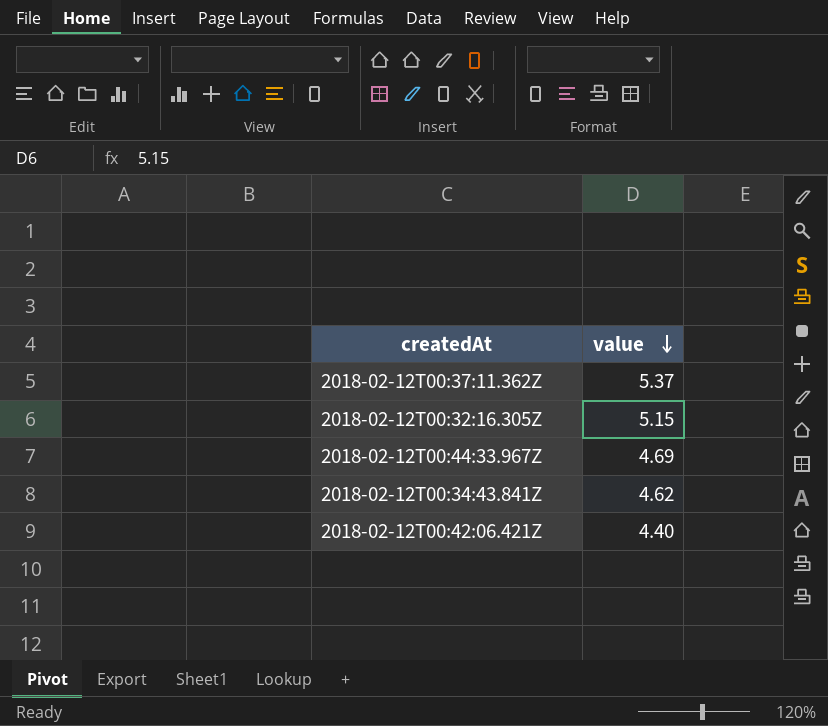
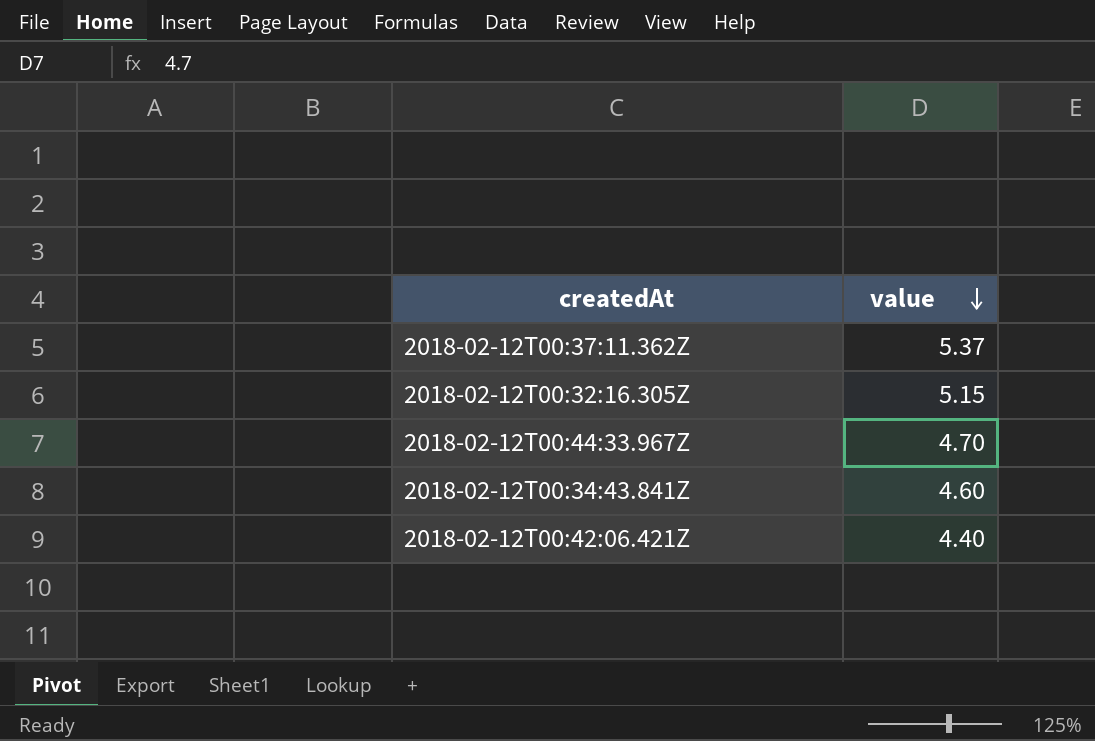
2018-02-12T00:44:33.967Z | value: 4.69 -> 4.70
2018-02-12T00:34:43.841Z | value: 4.62 -> 4.60

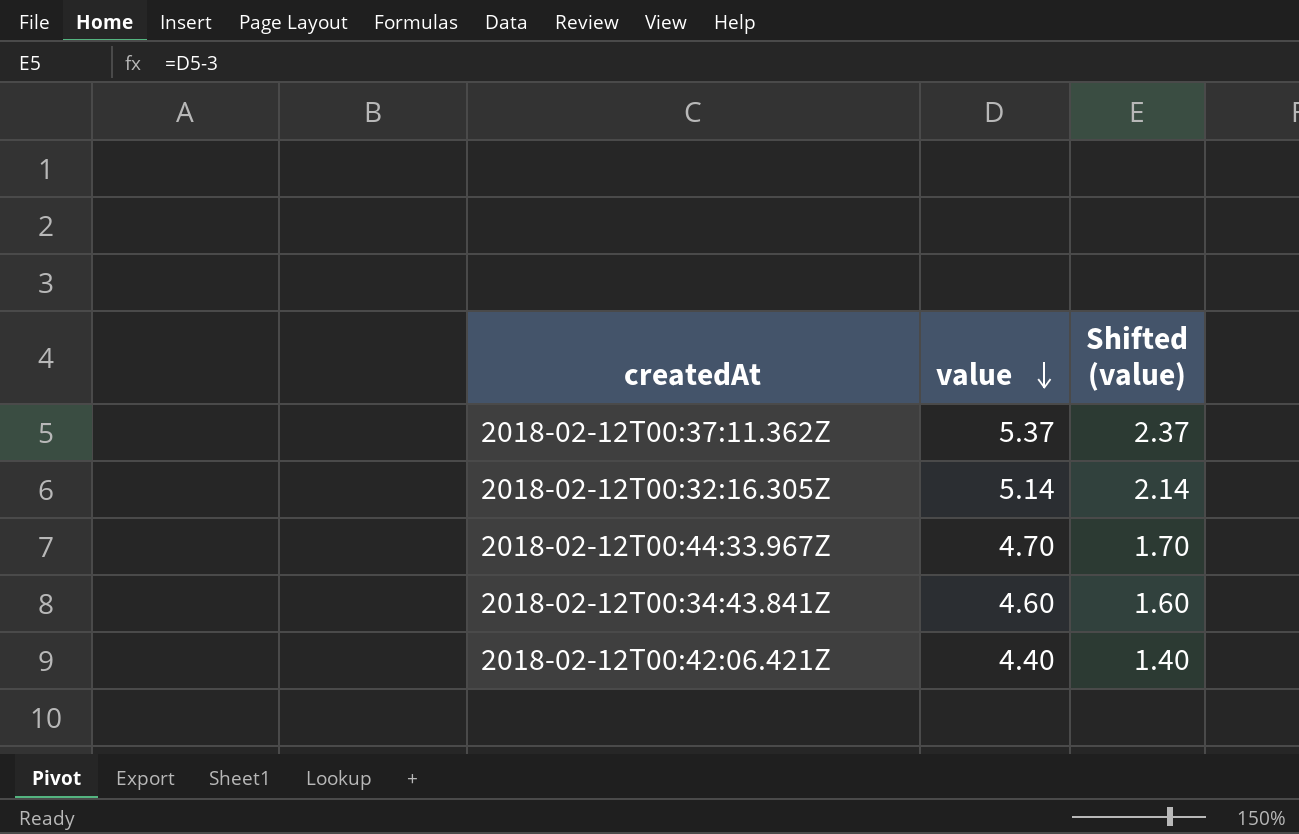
column Shifted (value) | formula: none -> [value] - 3
2018-02-12T00:32:16.305Z | value: 5.15 -> 5.14

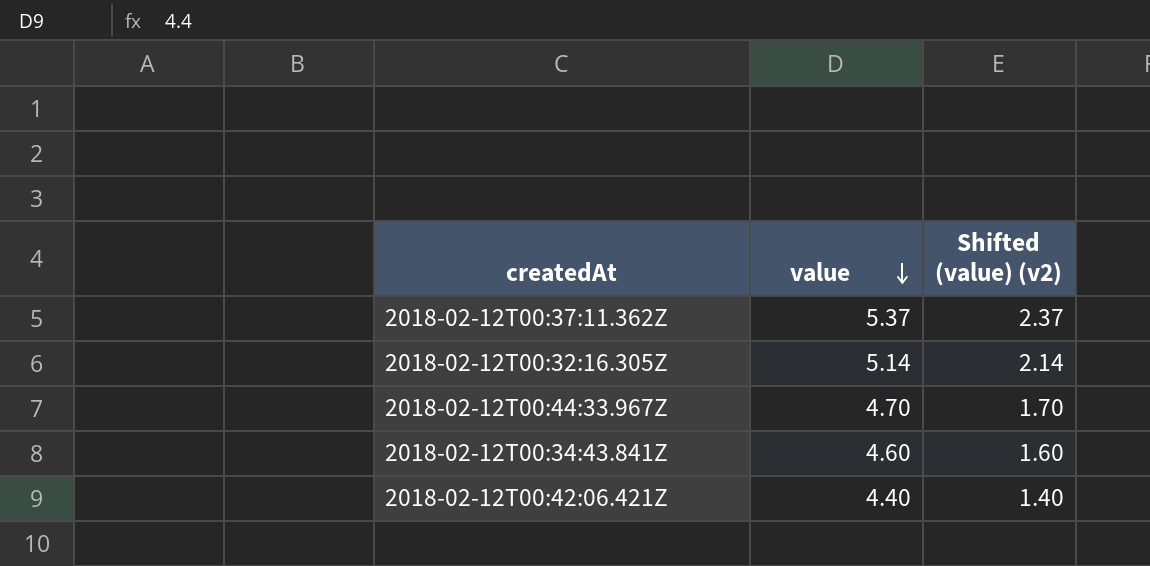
column name: Shifted (value) -> Shifted (value) (v2)

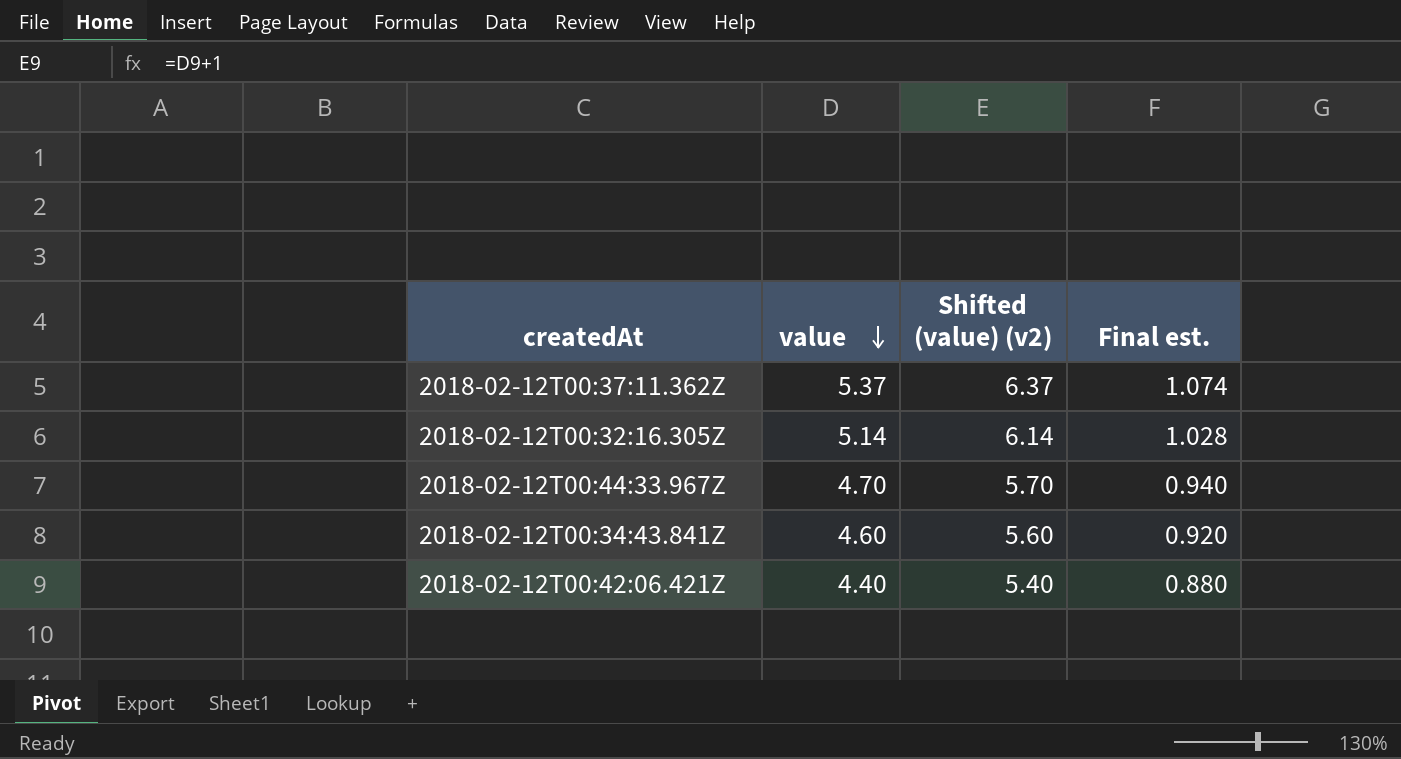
column Shifted (value) (v2) | formula: [value] - 3 -> [value] + 1
column Final est. | formula: none -> [value] * 0.2

